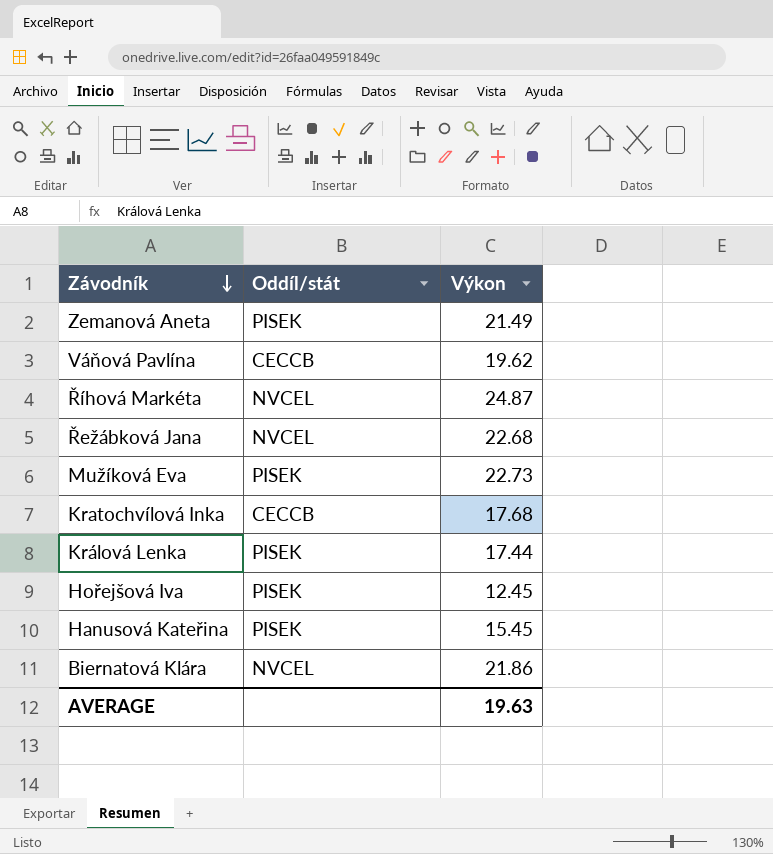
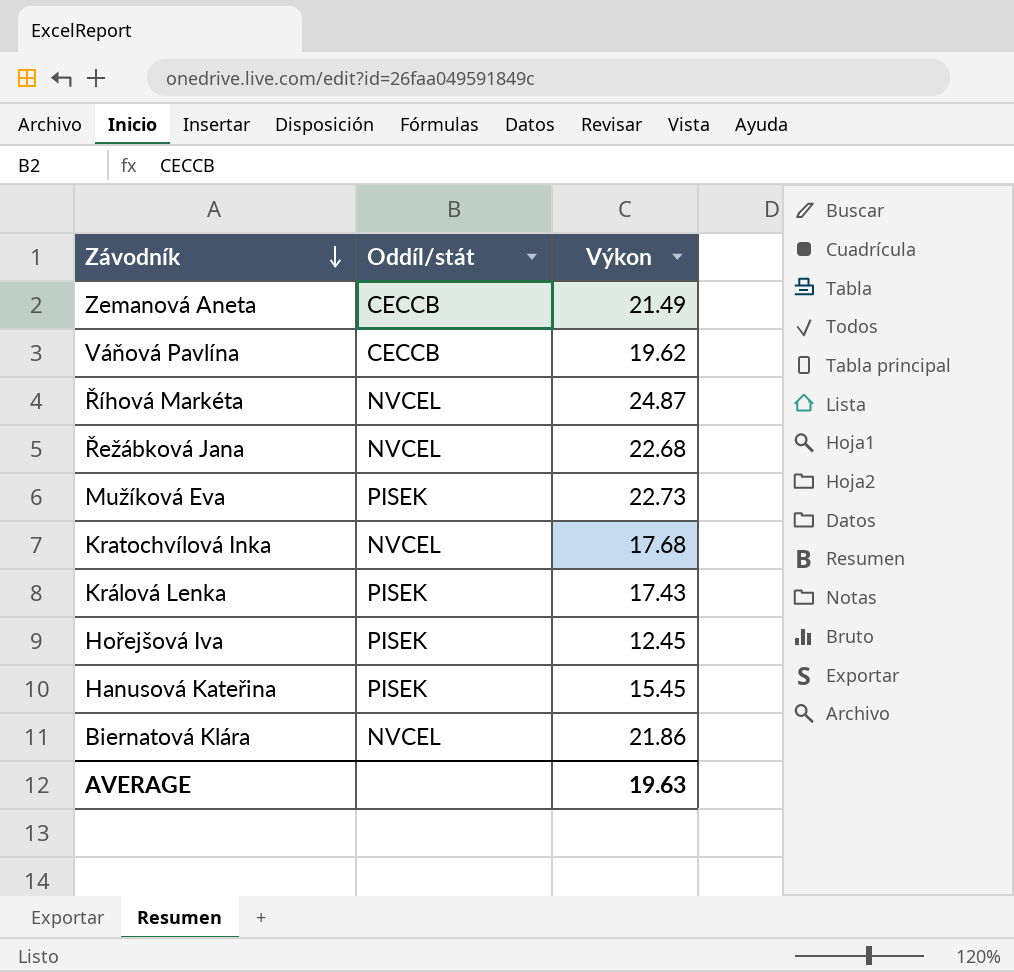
Zemanová Aneta | Oddíl/stát: PISEK -> CECCB
Kratochvílová Inka | Oddíl/stát: CECCB -> NVCEL
Králová Lenka | Výkon: 17.44 -> 17.43

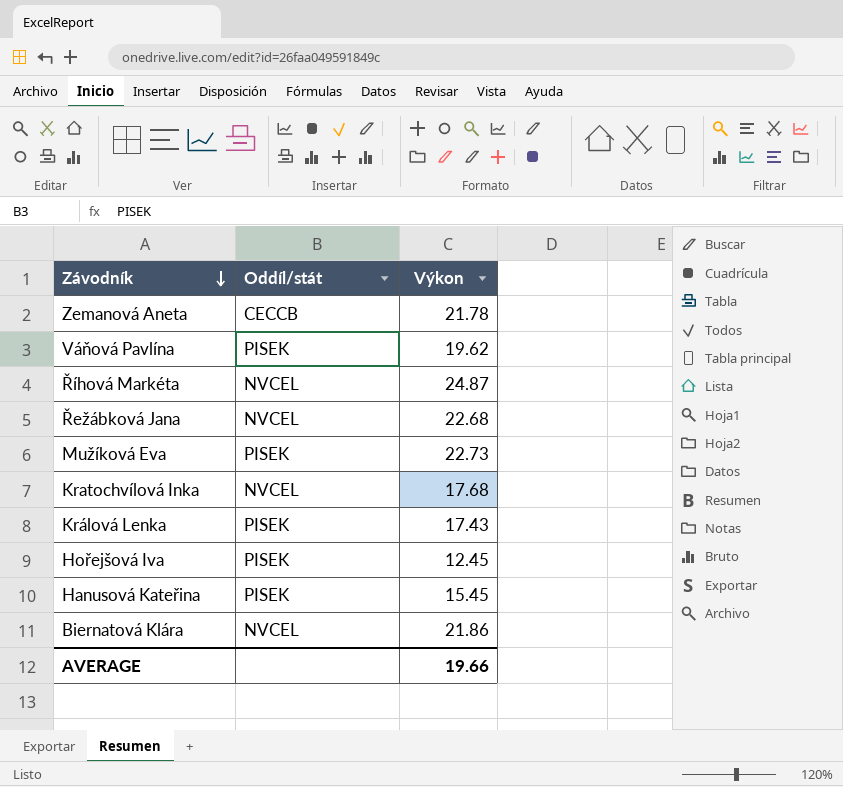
Zemanová Aneta | Výkon: 21.49 -> 21.78
Váňová Pavlína | Oddíl/stát: CECCB -> PISEK
AVERAGE | Výkon: 19.63 -> 19.66

